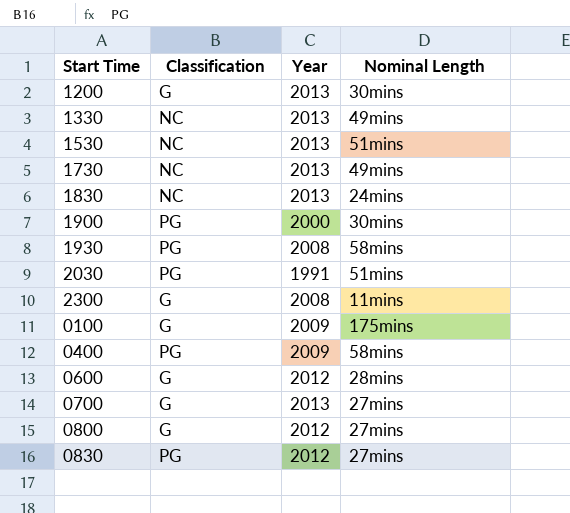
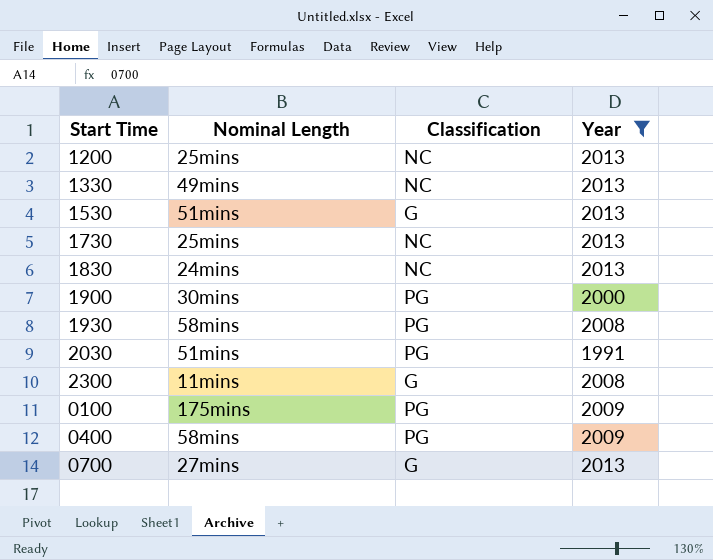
filter: none -> Year != 2012
column Nominal Length | position: 4 -> 2
1200 | Nominal Length: 30mins -> 25mins
1200 | Classification: G -> NC
1530 | Classification: NC -> G
1730 | Nominal Length: 49mins -> 25mins
0100 | Classification: G -> PG

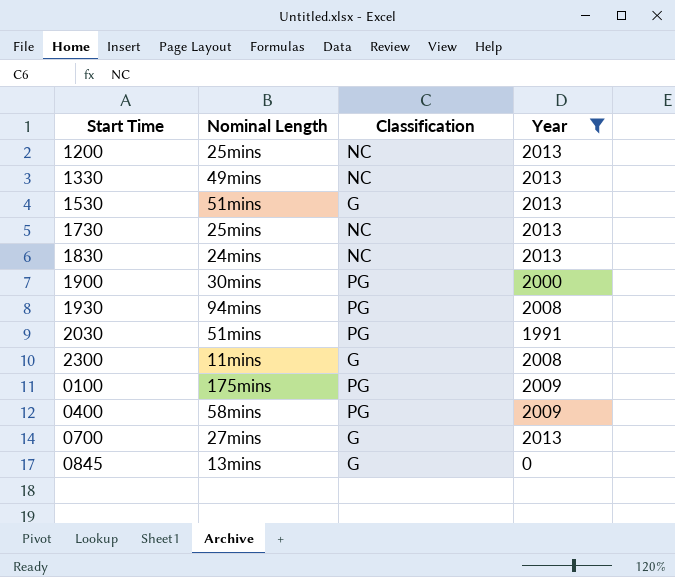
1930 | Nominal Length: 58mins -> 94mins
row 0845: none -> 13mins | G | 0

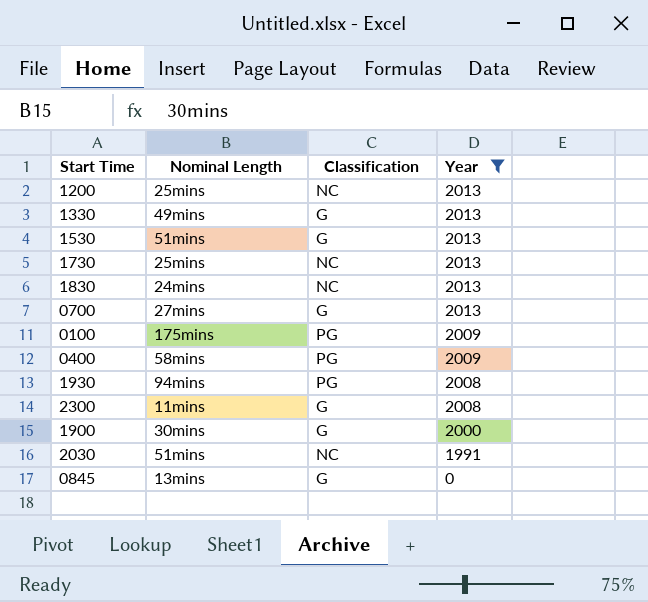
row order: none -> Year descending
1330 | Classification: NC -> G
1900 | Classification: PG -> G
2030 | Classification: PG -> NC

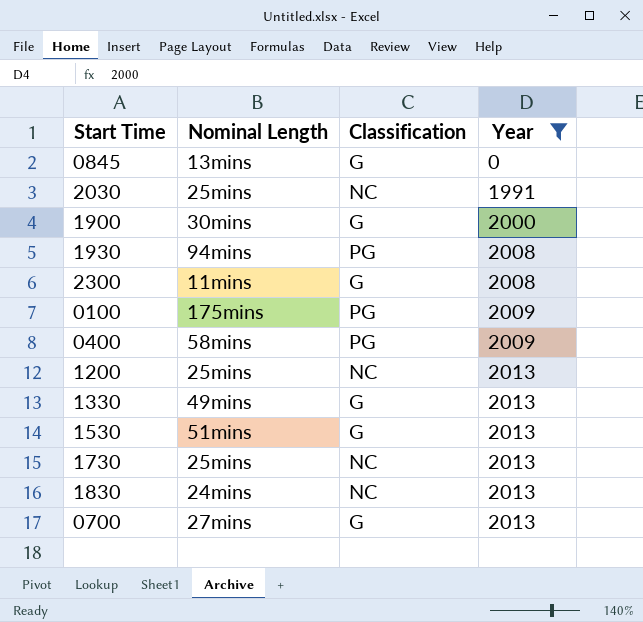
row order: Year descending -> Year ascending
2030 | Nominal Length: 51mins -> 25mins

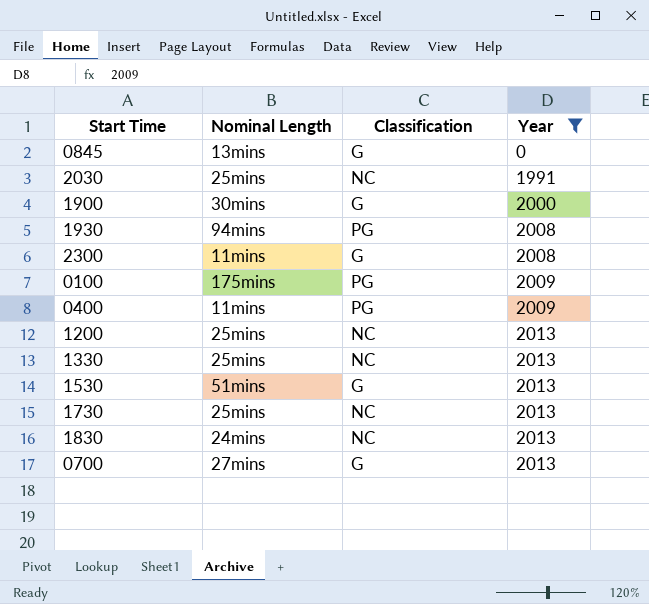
0400 | Nominal Length: 58mins -> 11mins
1330 | Nominal Length: 49mins -> 25mins
1330 | Classification: G -> NC

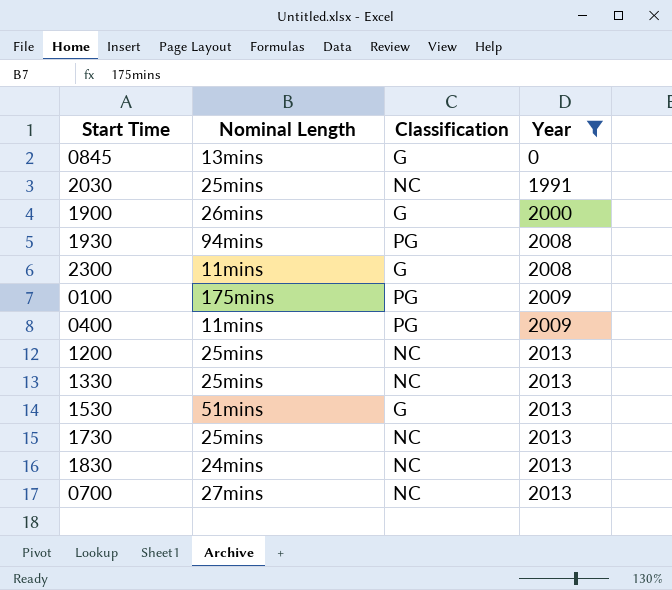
1900 | Nominal Length: 30mins -> 26mins
0700 | Classification: G -> NC

